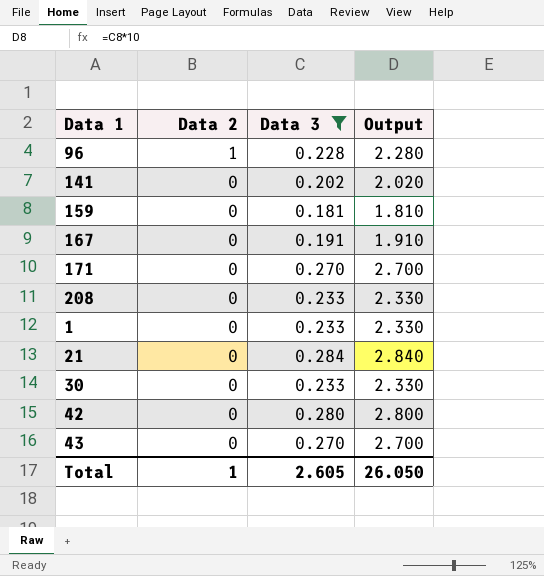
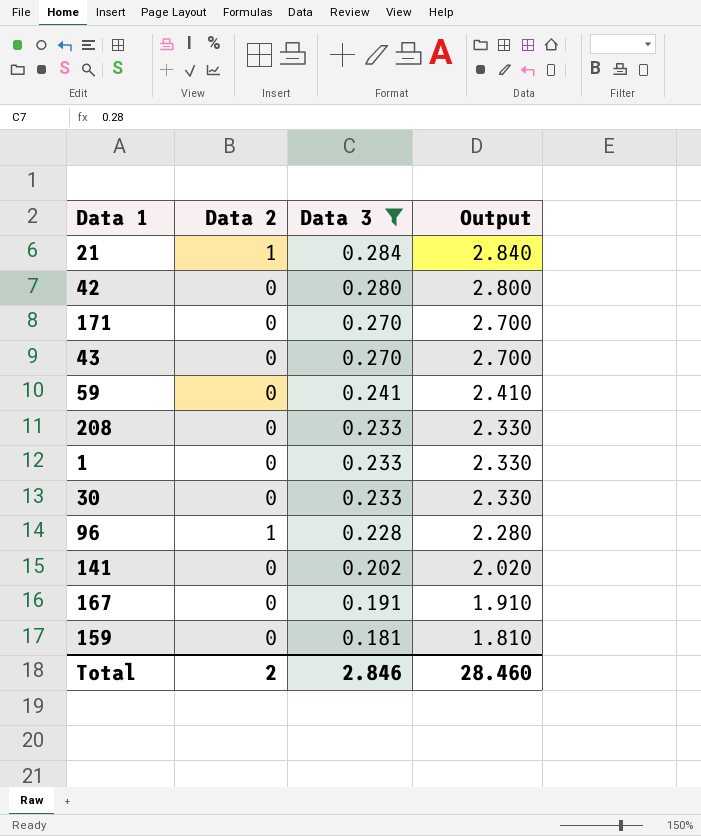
row order: Data 2 descending -> Data 3 descending
21 | Data 2: 0 -> 1
row 59: none -> 0 | 0.241 | 2.410
Total | Data 2: 1 -> 2
Total | Data 3: 2.605 -> 2.846
Total | Output: 26.050 -> 28.460

